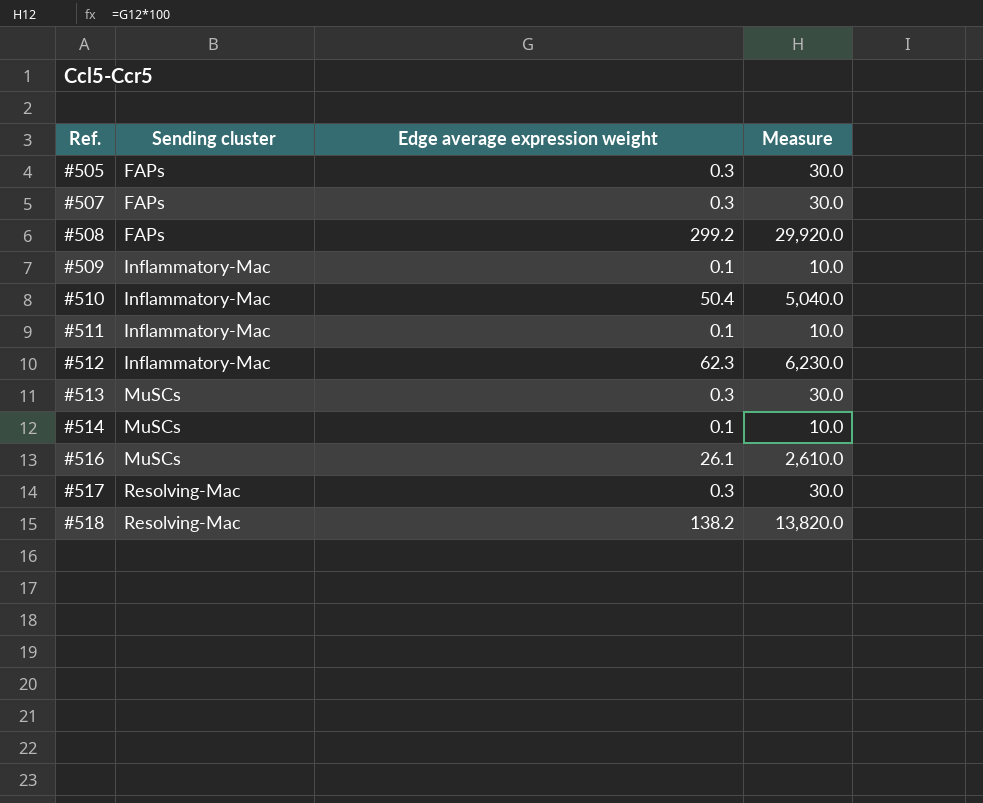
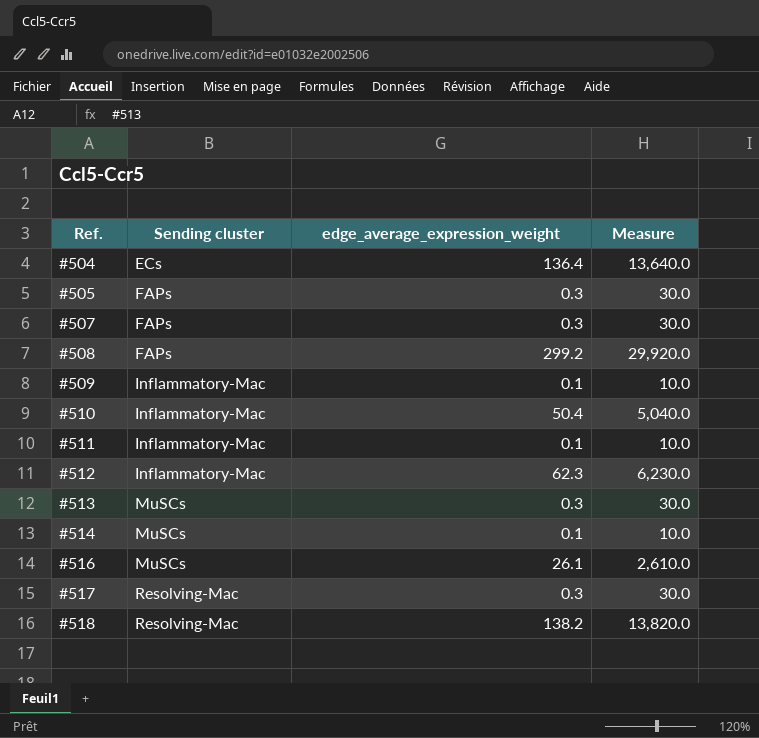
column name: Edge average expression weight -> edge_average_expression_weight
row #504: none -> ECs | 136.4 | 13,640.0

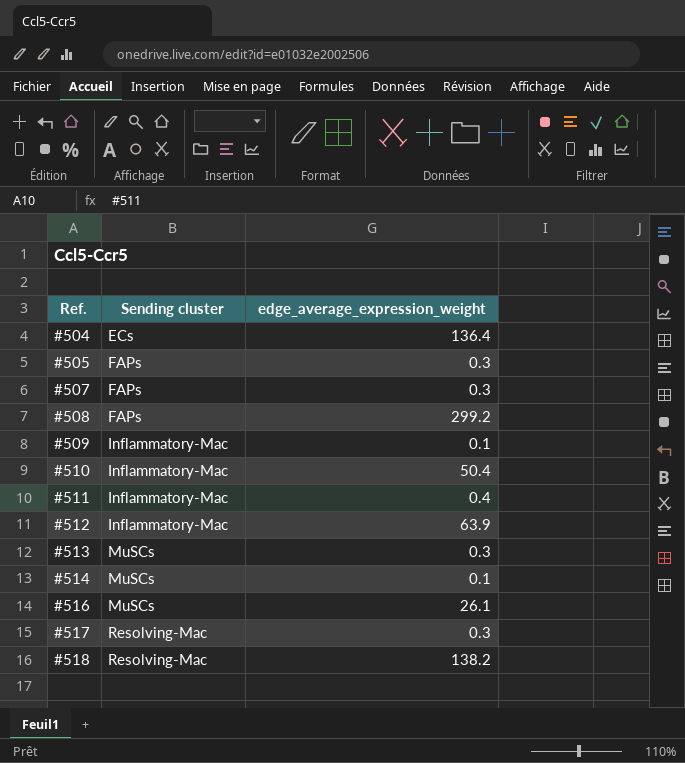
column Measure | formula: [edge_average_expression_weight] * 100 -> none
#511 | edge_average_expression_weight: 0.1 -> 0.4
#512 | edge_average_expression_weight: 62.3 -> 63.9

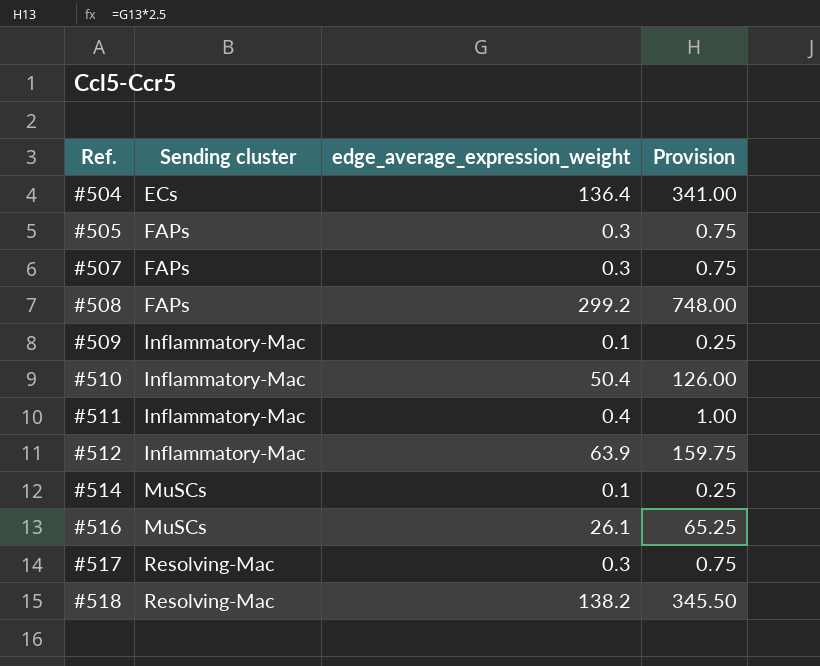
column Provision | formula: none -> [edge_average_expression_weight] * 2.5
row #513: MuSCs | 0.3 -> none

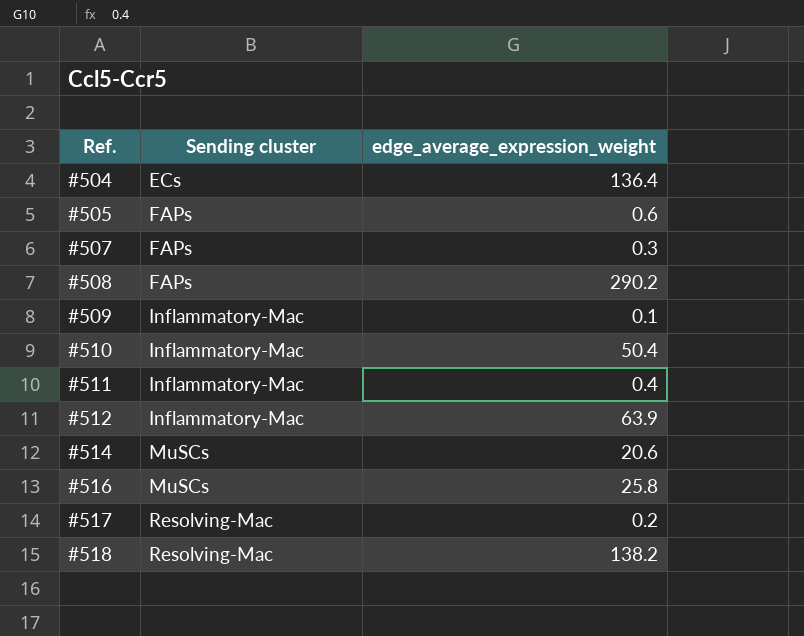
column Provision | formula: [edge_average_expression_weight] * 2.5 -> none
#505 | edge_average_expression_weight: 0.3 -> 0.6
#508 | edge_average_expression_weight: 299.2 -> 290.2
#514 | edge_average_expression_weight: 0.1 -> 20.6
#516 | edge_average_expression_weight: 26.1 -> 25.8
#517 | edge_average_expression_weight: 0.3 -> 0.2

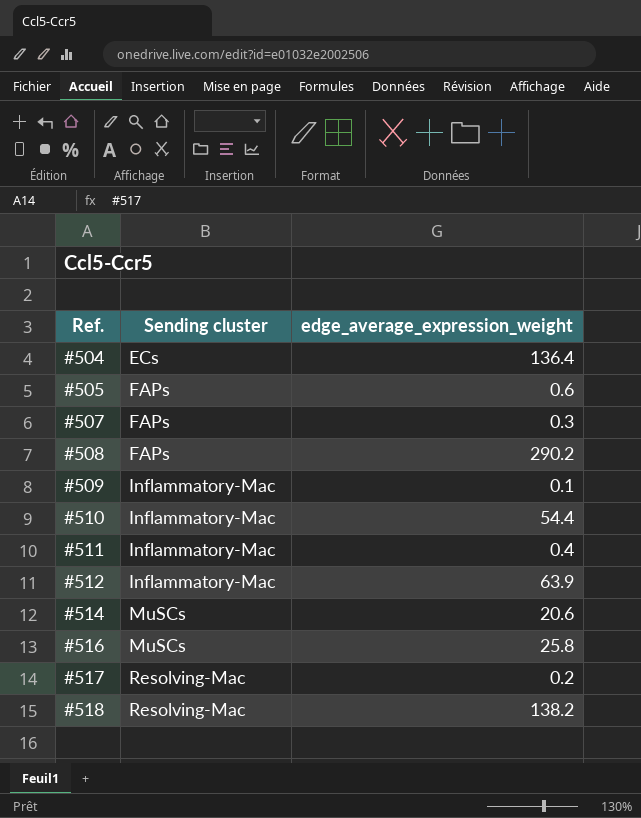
#510 | edge_average_expression_weight: 50.4 -> 54.4

